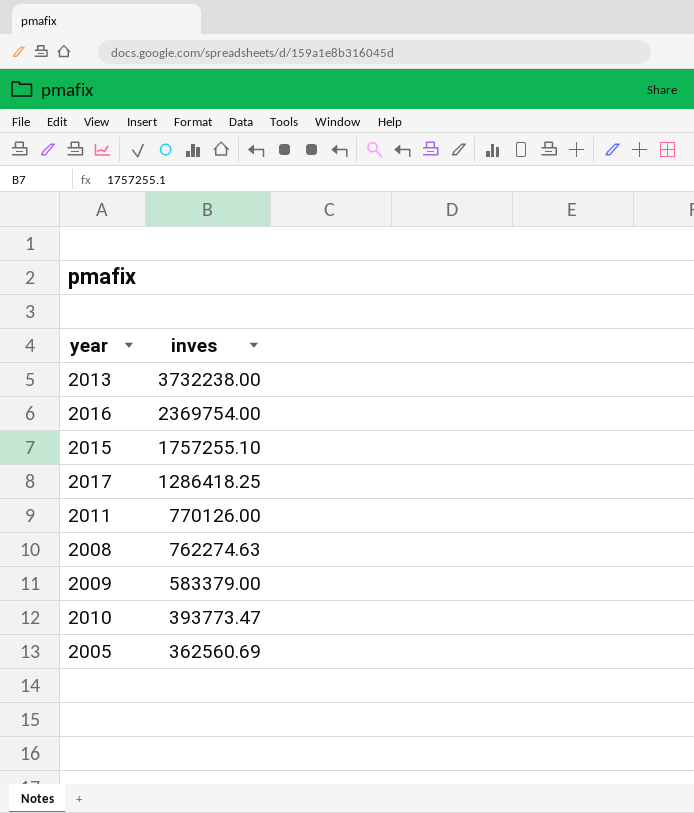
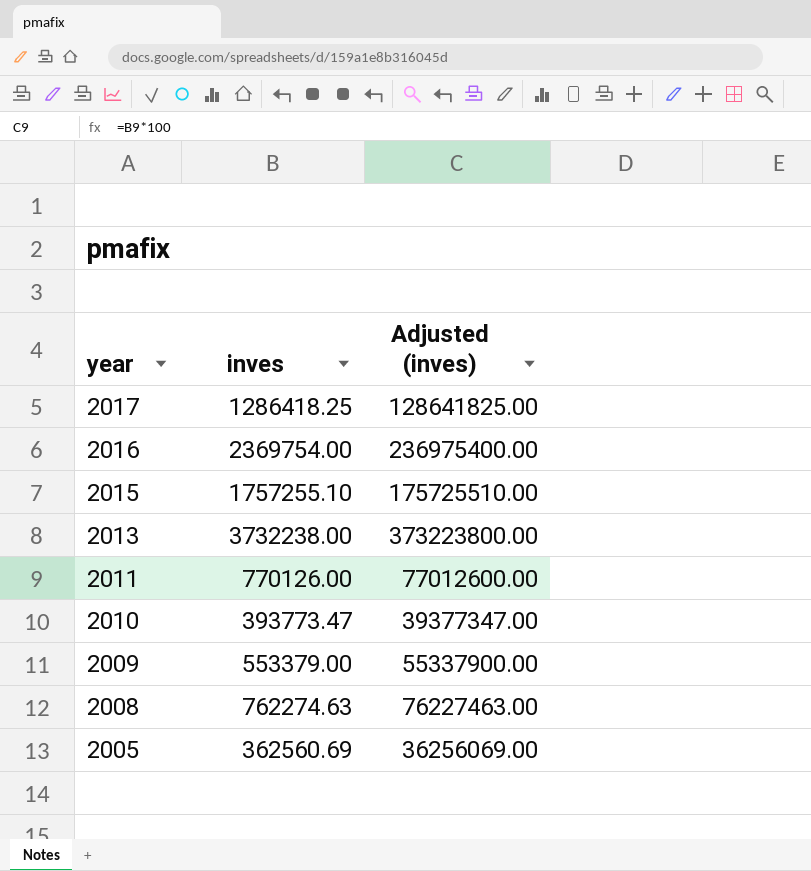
row order: inves descending -> year descending
column Adjusted (inves) | formula: none -> [inves] * 100
2009 | inves: 583379.00 -> 553379.00

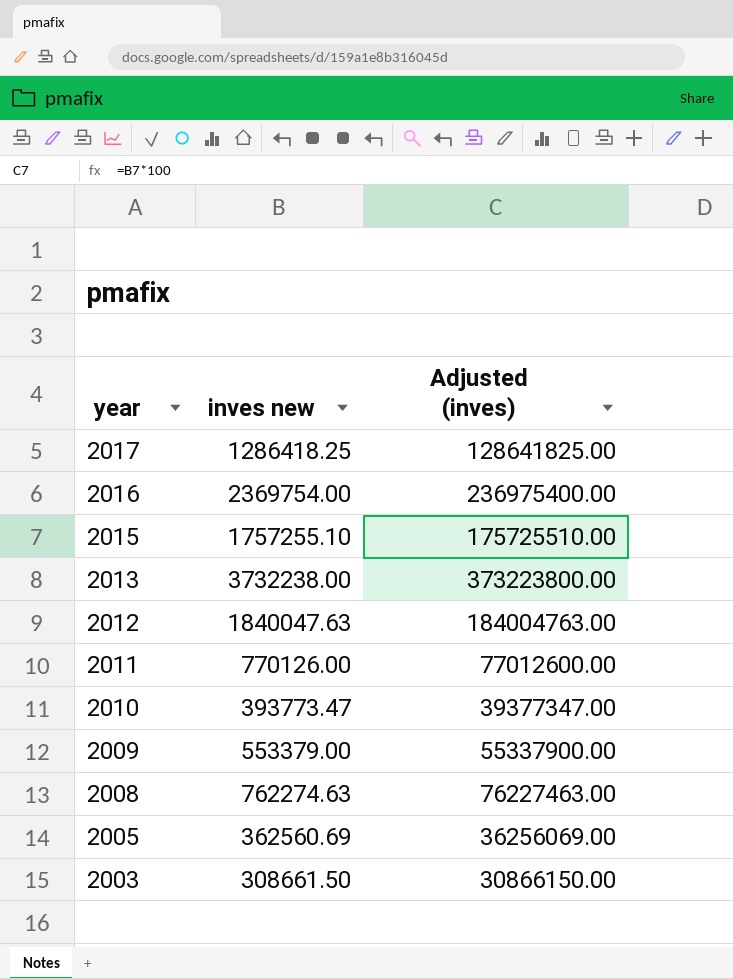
column name: inves -> inves new
row 2012: none -> 1840047.63 | 184004763.00
row 2003: none -> 308661.50 | 30866150.00

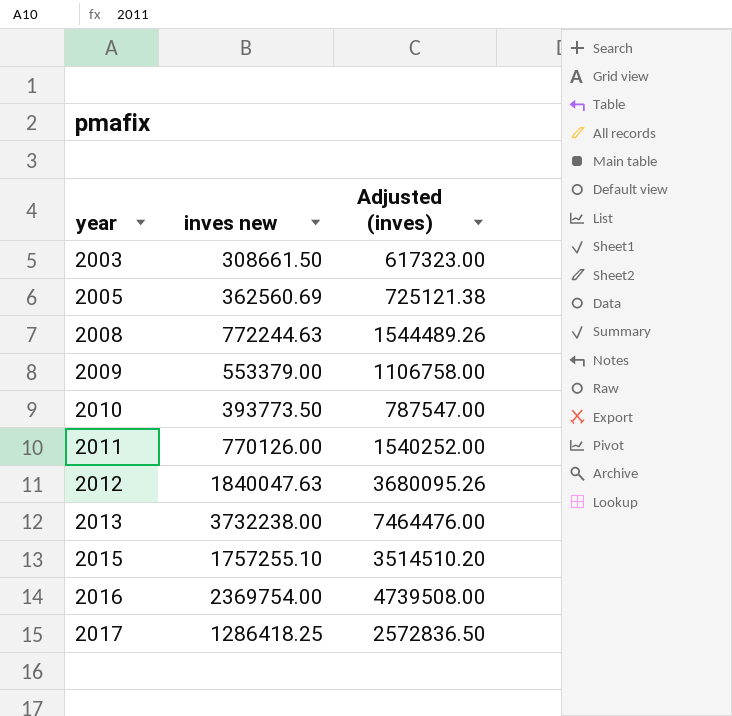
row order: year descending -> year ascending
column Adjusted (inves) | formula: [inves new] * 100 -> [inves new] * 2
2008 | inves new: 762274.63 -> 772244.63
2010 | inves new: 393773.47 -> 393773.50

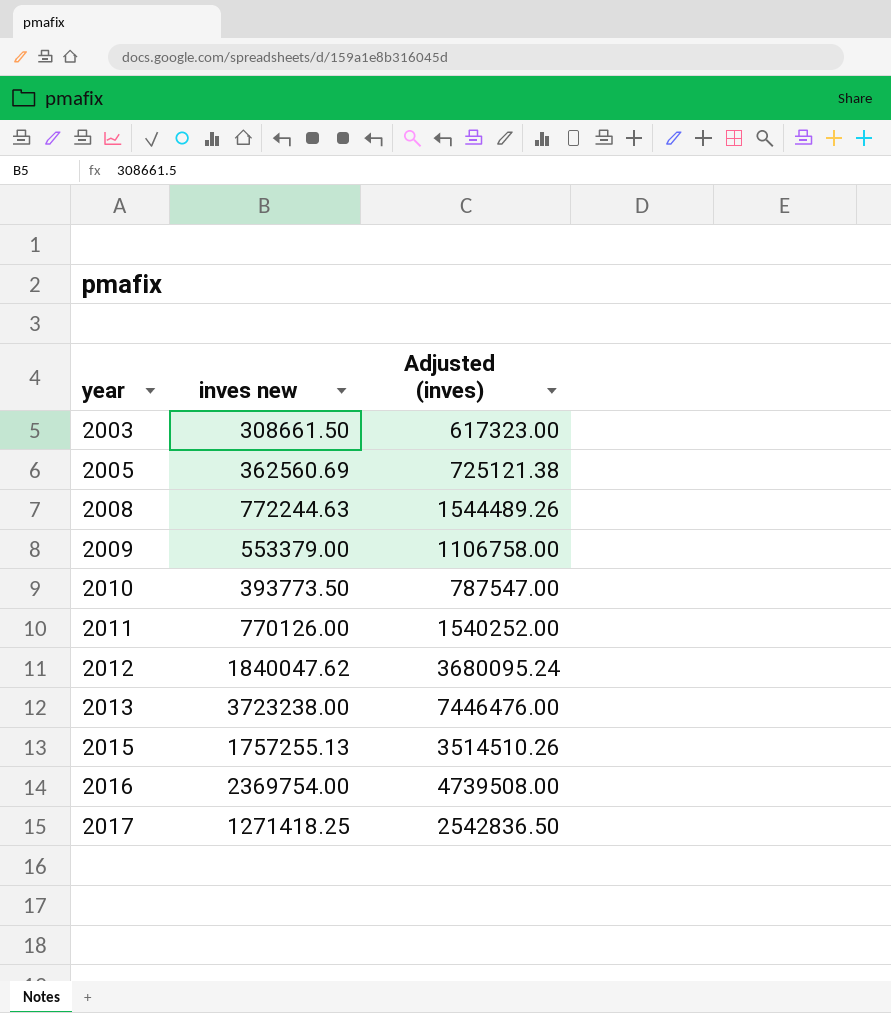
2012 | inves new: 1840047.63 -> 1840047.62
2012 | Adjusted (inves): 3680095.26 -> 3680095.24
2013 | inves new: 3732238.00 -> 3723238.00
2013 | Adjusted (inves): 7464476.00 -> 7446476.00
2015 | inves new: 1757255.10 -> 1757255.13
2015 | Adjusted (inves): 3514510.20 -> 3514510.26
2017 | inves new: 1286418.25 -> 1271418.25
2017 | Adjusted (inves): 2572836.50 -> 2542836.50

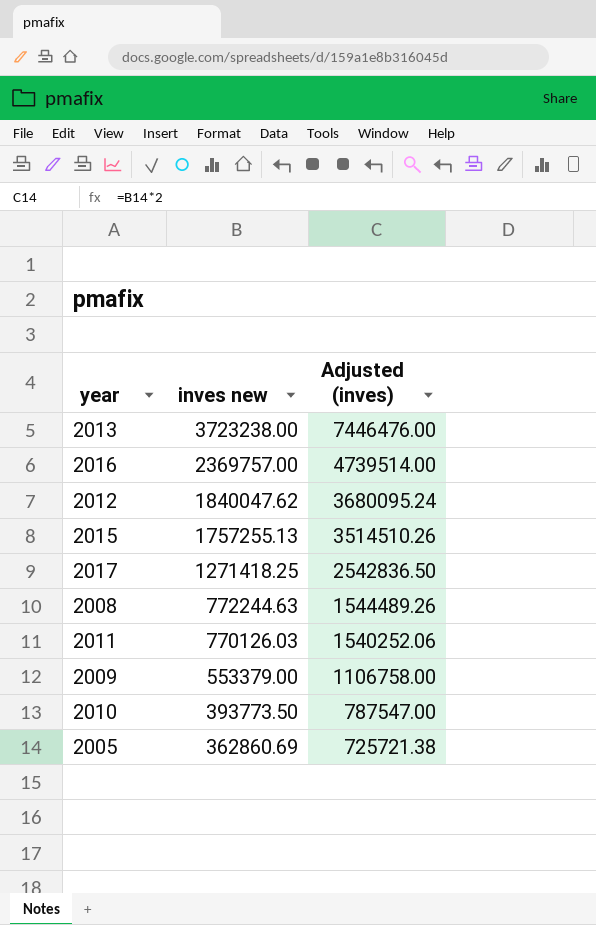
row order: year ascending -> inves new descending
row 2003: 308661.50 | 617323.00 -> none
2016 | inves new: 2369754.00 -> 2369757.00
2016 | Adjusted (inves): 4739508.00 -> 4739514.00
2011 | inves new: 770126.00 -> 770126.03
2011 | Adjusted (inves): 1540252.00 -> 1540252.06
2005 | inves new: 362560.69 -> 362860.69
2005 | Adjusted (inves): 725121.38 -> 725721.38

